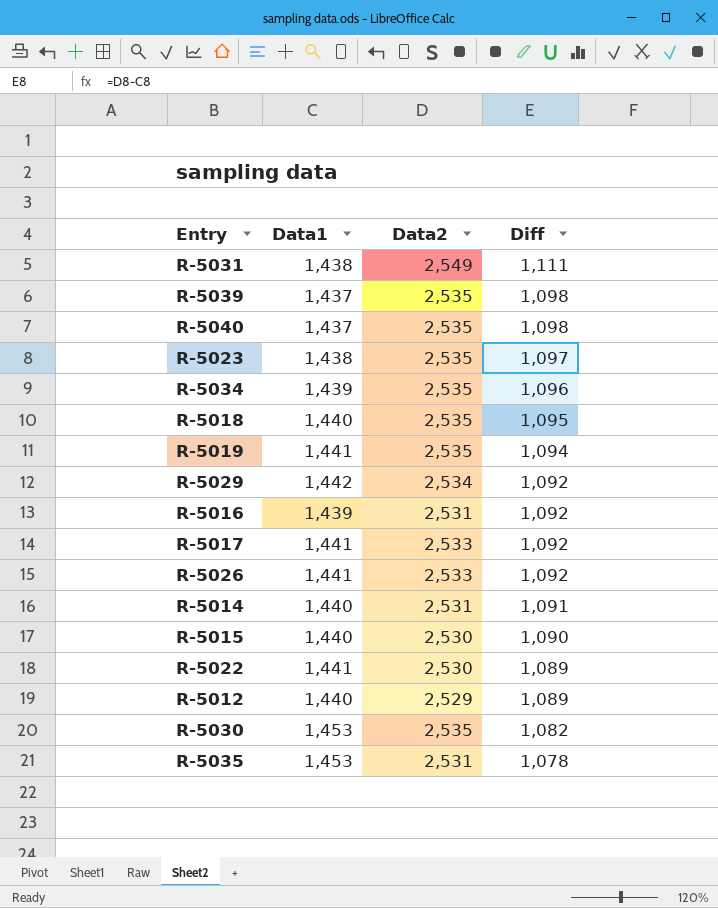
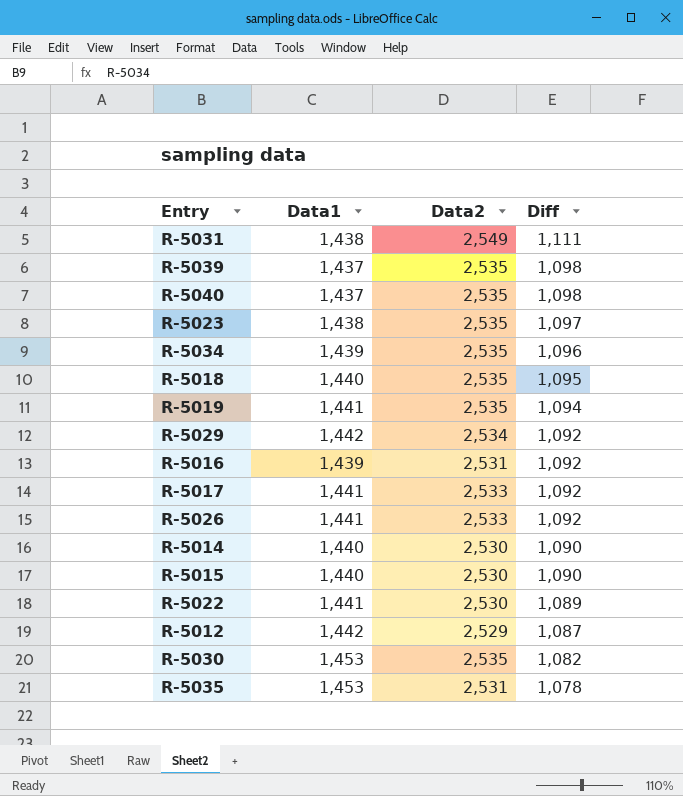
R-5014 | Data2: 2,531 -> 2,530
R-5014 | Diff: 1,091 -> 1,090
R-5012 | Data1: 1,440 -> 1,442
R-5012 | Diff: 1,089 -> 1,087

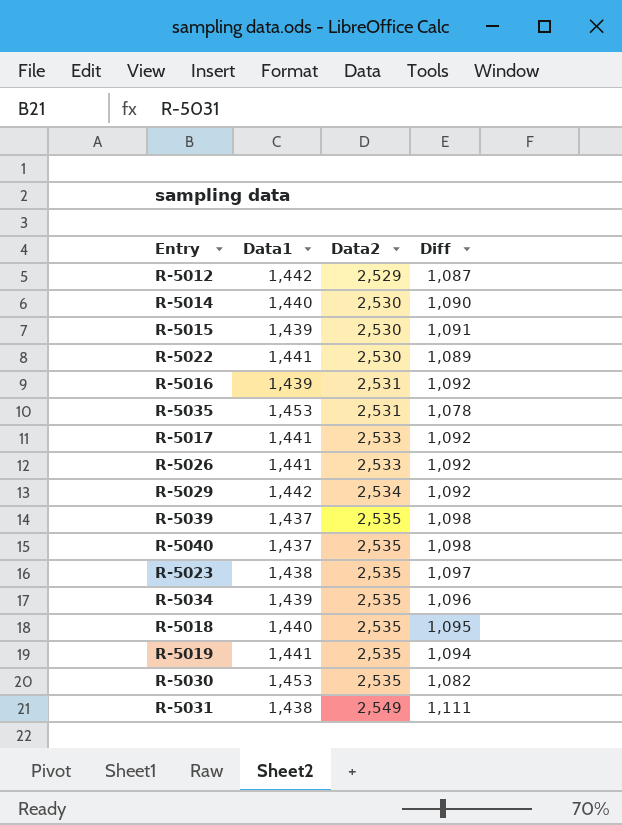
row order: Diff descending -> Data2 ascending
R-5015 | Data1: 1,440 -> 1,439
R-5015 | Diff: 1,090 -> 1,091

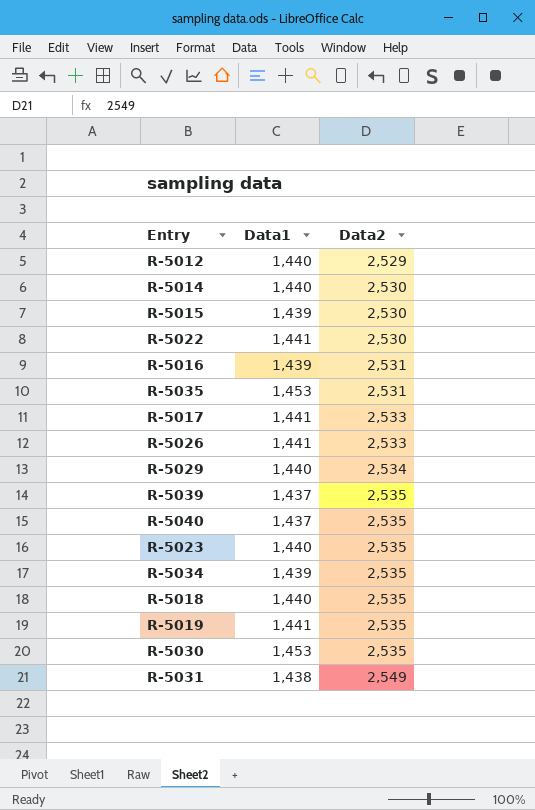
column Diff | formula: [Data2] - [Data1] -> none
R-5012 | Data1: 1,442 -> 1,440
R-5029 | Data1: 1,442 -> 1,440
R-5023 | Data1: 1,438 -> 1,440

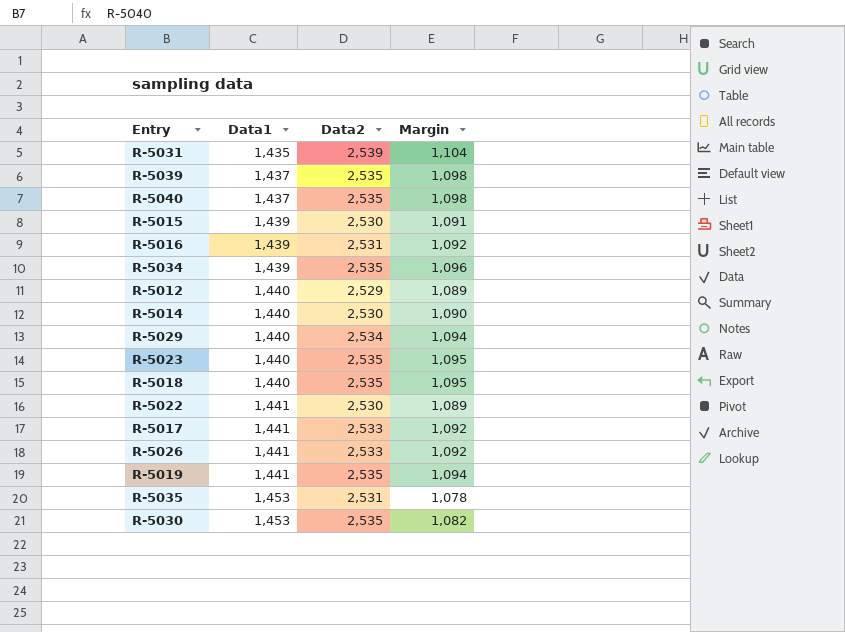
row order: Data2 ascending -> Data1 ascending
column Margin | formula: none -> [Data2] - [Data1]
R-5031 | Data1: 1,438 -> 1,435
R-5031 | Data2: 2,549 -> 2,539

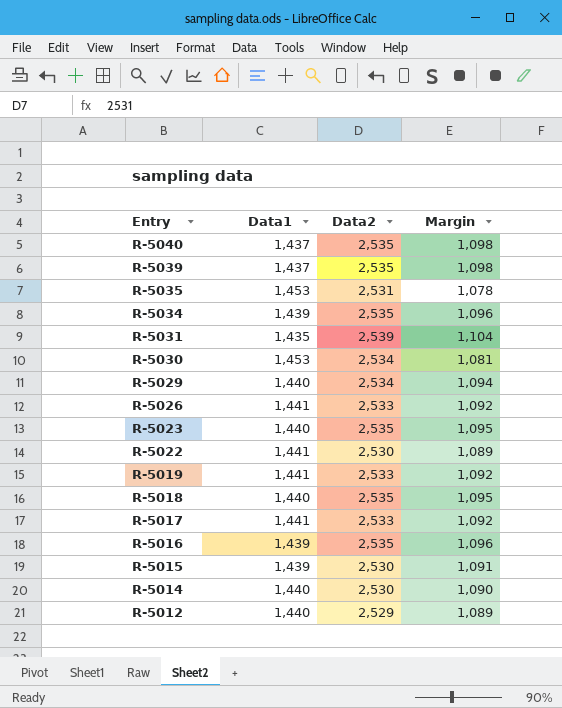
row order: Data1 ascending -> Entry descending
R-5030 | Data2: 2,535 -> 2,534
R-5030 | Margin: 1,082 -> 1,081
R-5019 | Data2: 2,535 -> 2,533
R-5019 | Margin: 1,094 -> 1,092
R-5016 | Data2: 2,531 -> 2,535
R-5016 | Margin: 1,092 -> 1,096

